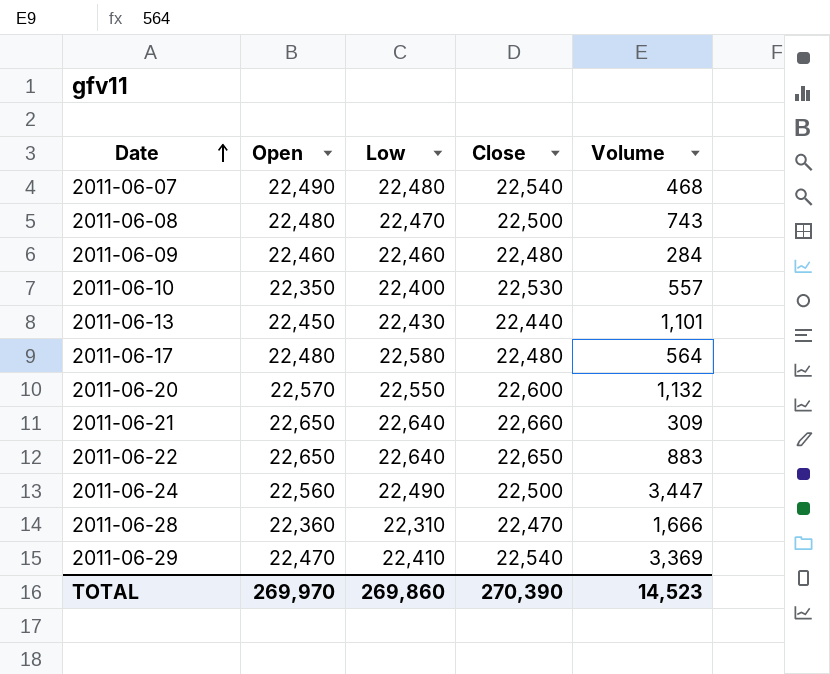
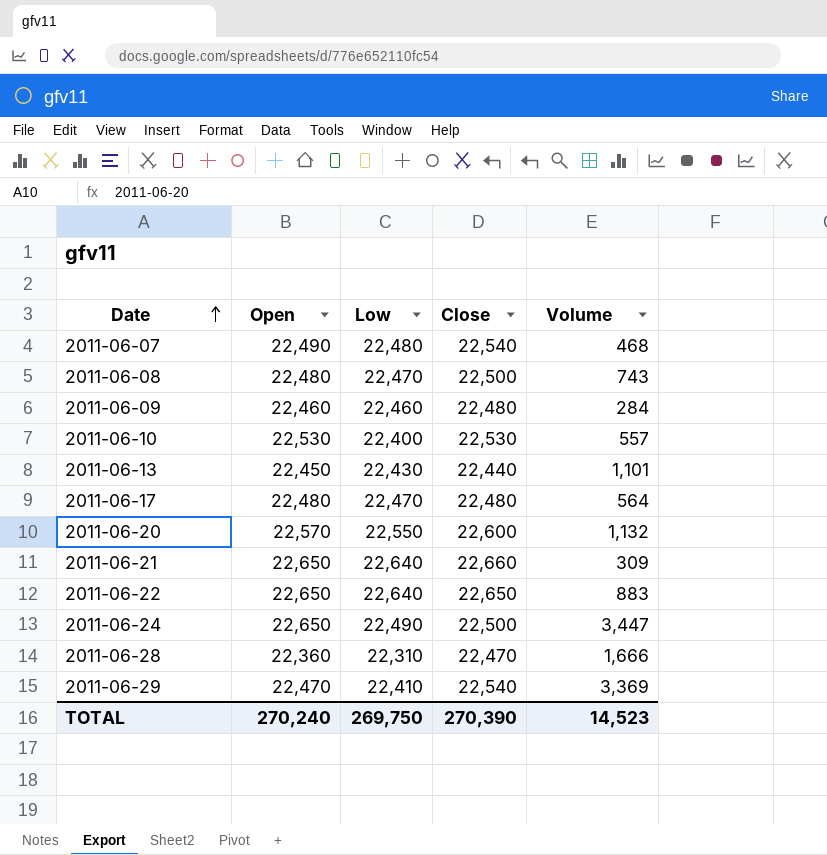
2011-06-10 | Open: 22,350 -> 22,530
2011-06-17 | Low: 22,580 -> 22,470
2011-06-24 | Open: 22,560 -> 22,650
TOTAL | Open: 269,970 -> 270,240
TOTAL | Low: 269,860 -> 269,750

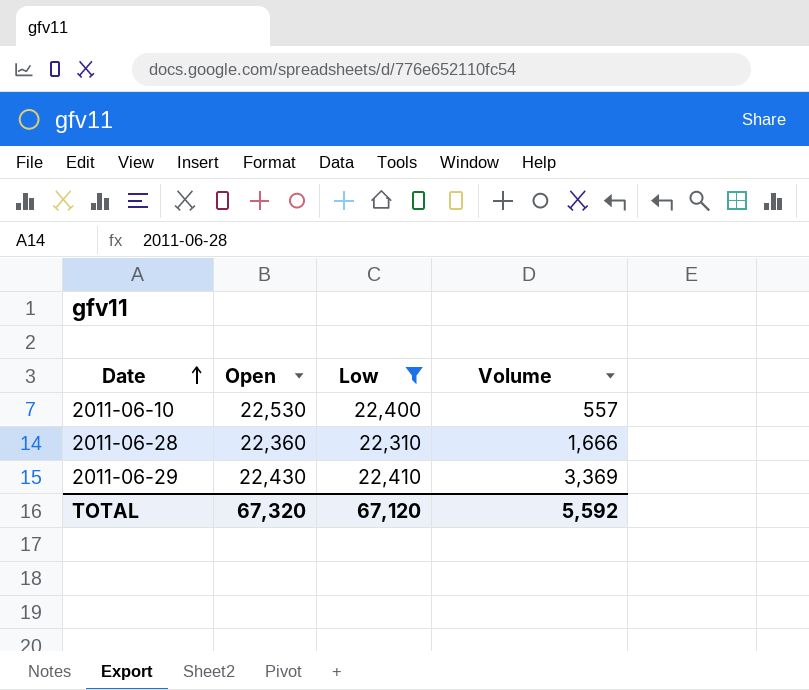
filter: none -> Low <= 22,410
column Close | position: 4 -> none
2011-06-29 | Open: 22,470 -> 22,430
TOTAL | Open: 270,240 -> 67,320
TOTAL | Low: 269,750 -> 67,120
TOTAL | Volume: 14,523 -> 5,592

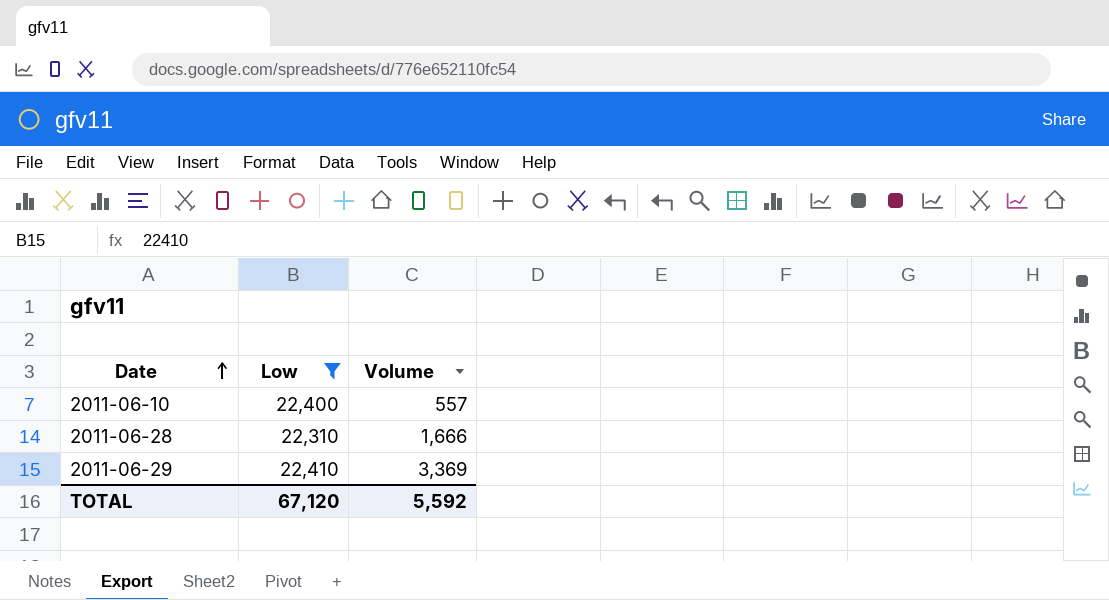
column Open | position: 2 -> none

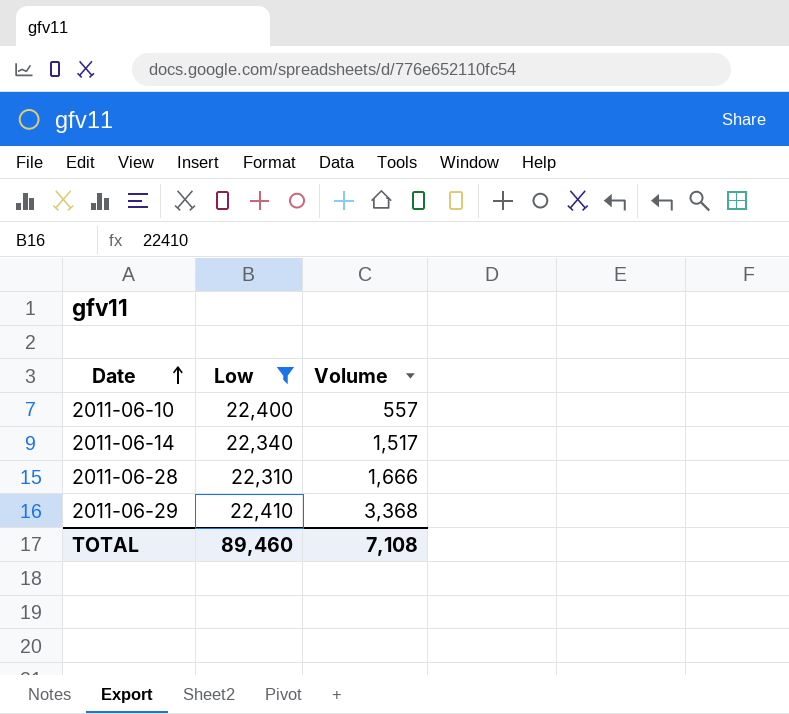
row 2011-06-14: none -> 22,340 | 1,517
2011-06-29 | Volume: 3,369 -> 3,368
TOTAL | Low: 67,120 -> 89,460
TOTAL | Volume: 5,592 -> 7,108

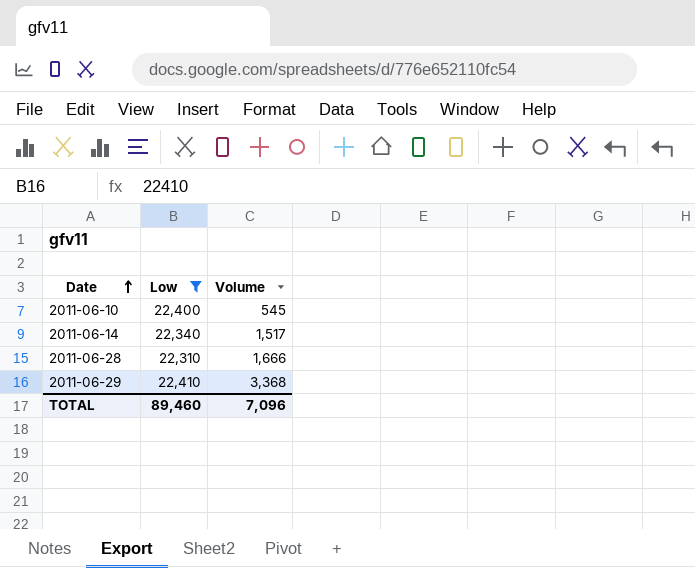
2011-06-10 | Volume: 557 -> 545
TOTAL | Volume: 7,108 -> 7,096

